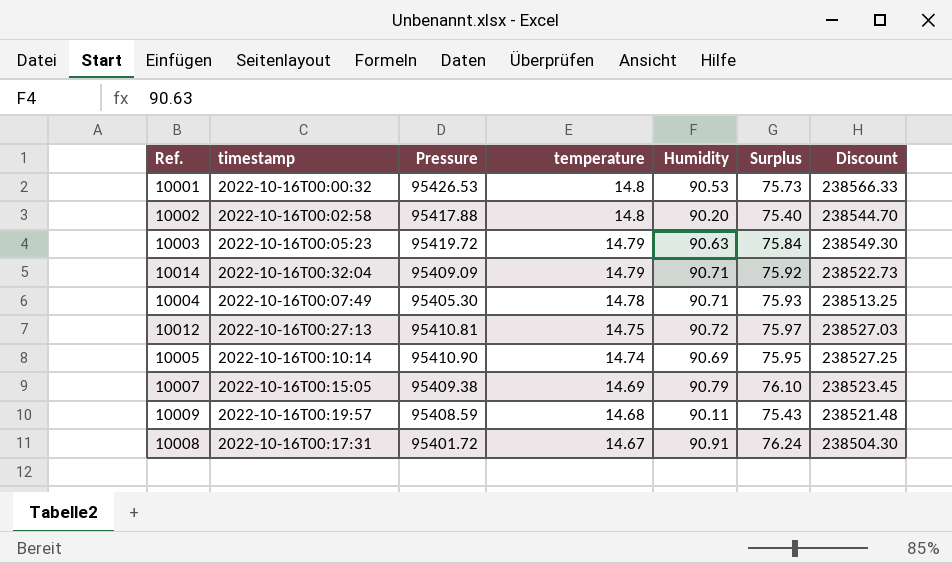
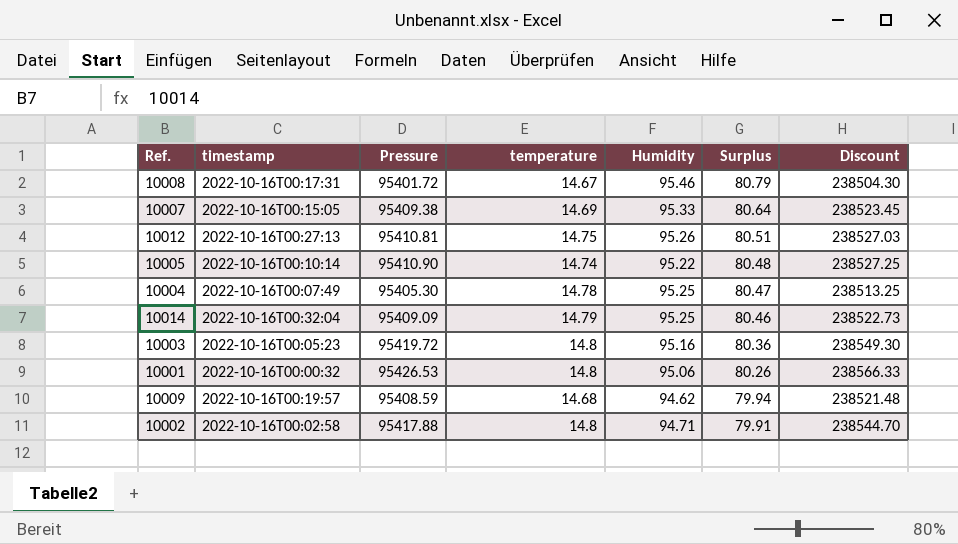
row order: temperature descending -> Surplus descending
10008 | Humidity: 90.91 -> 95.46
10008 | Surplus: 76.24 -> 80.79
10007 | Humidity: 90.79 -> 95.33
10007 | Surplus: 76.10 -> 80.64
10012 | Humidity: 90.72 -> 95.26
10012 | Surplus: 75.97 -> 80.51
10005 | Humidity: 90.69 -> 95.22
10005 | Surplus: 75.95 -> 80.48
10004 | Humidity: 90.71 -> 95.25
10004 | Surplus: 75.93 -> 80.47
10014 | Humidity: 90.71 -> 95.25
10014 | Surplus: 75.92 -> 80.46
10003 | temperature: 14.79 -> 14.8
10003 | Humidity: 90.63 -> 95.16
10003 | Surplus: 75.84 -> 80.36
10001 | Humidity: 90.53 -> 95.06
10001 | Surplus: 75.73 -> 80.26
10009 | Humidity: 90.11 -> 94.62
10009 | Surplus: 75.43 -> 79.94
10002 | Humidity: 90.20 -> 94.71
10002 | Surplus: 75.40 -> 79.91

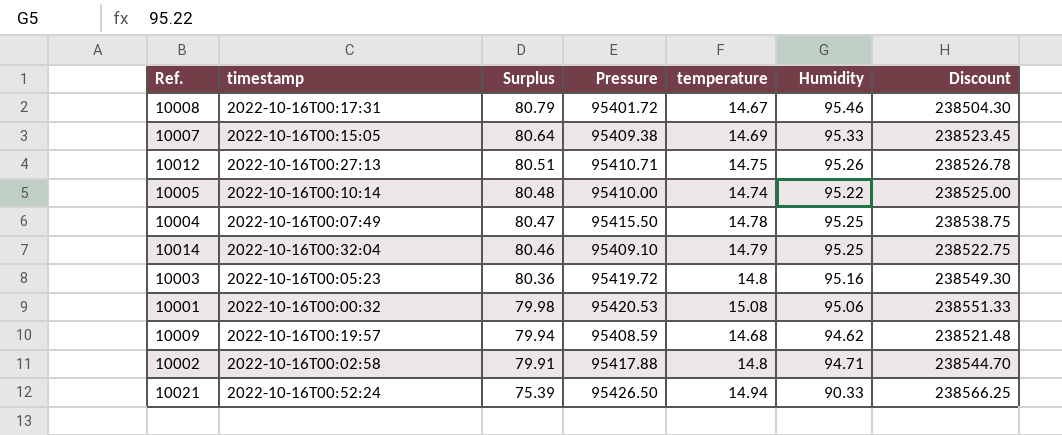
column Surplus | position: 6 -> 3
10012 | Pressure: 95410.81 -> 95410.71
10012 | Discount: 238527.03 -> 238526.78
10005 | Pressure: 95410.90 -> 95410.00
10005 | Discount: 238527.25 -> 238525.00
10004 | Pressure: 95405.30 -> 95415.50
10004 | Discount: 238513.25 -> 238538.75
10014 | Pressure: 95409.09 -> 95409.10
10014 | Discount: 238522.73 -> 238522.75
10001 | Surplus: 80.26 -> 79.98
10001 | Pressure: 95426.53 -> 95420.53
10001 | temperature: 14.8 -> 15.08
10001 | Discount: 238566.33 -> 238551.33
row 10021: none -> 2022-10-16T00:52:24 | 75.39 | 95426.50 | 14.94 | 90.33 | 238566.25

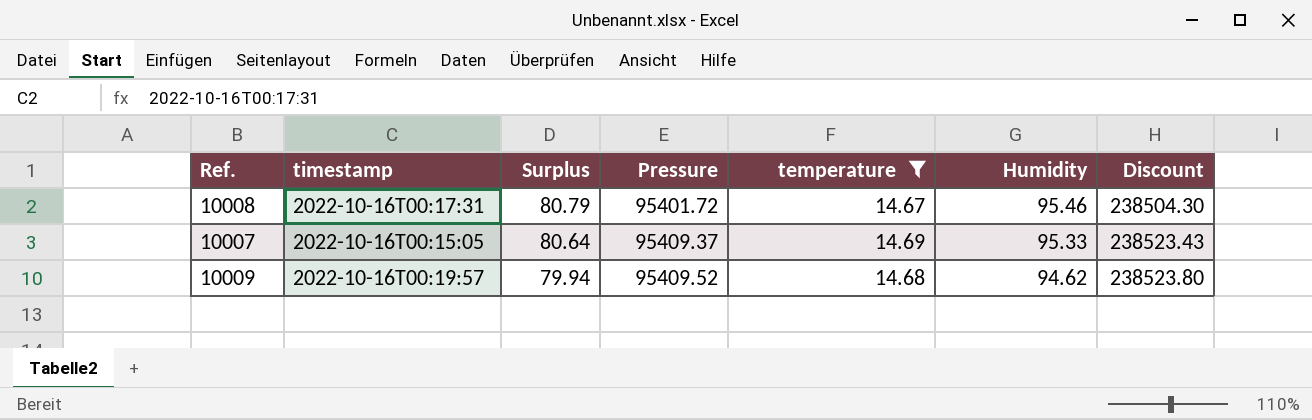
filter: none -> temperature <= 14.69
10007 | Pressure: 95409.38 -> 95409.37
10007 | Discount: 238523.45 -> 238523.43
10009 | Pressure: 95408.59 -> 95409.52
10009 | Discount: 238521.48 -> 238523.80

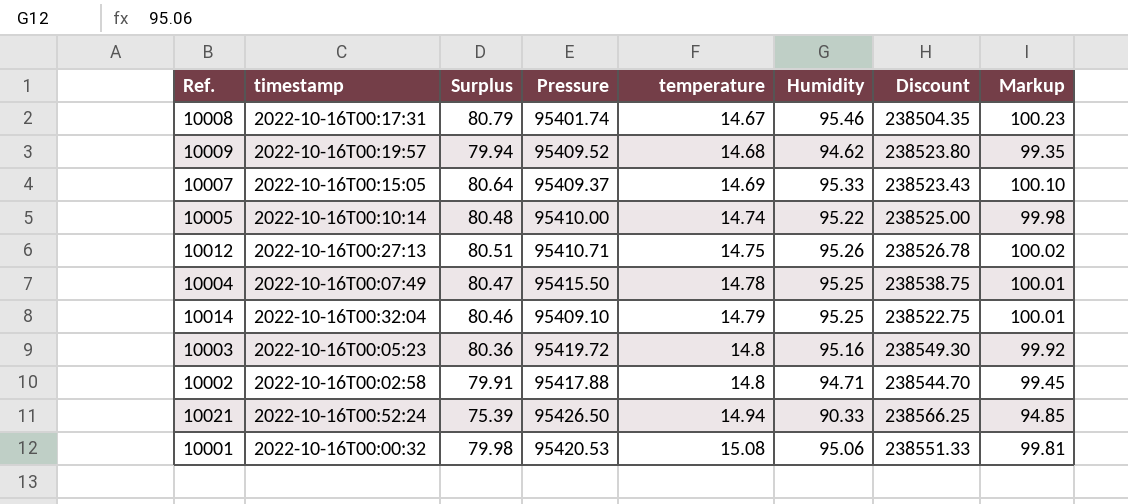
filter: temperature <= 14.69 -> none
row order: Surplus descending -> temperature ascending
column Markup | formula: none -> [Humidity] * 1.05
10008 | Pressure: 95401.72 -> 95401.74
10008 | Discount: 238504.30 -> 238504.35

